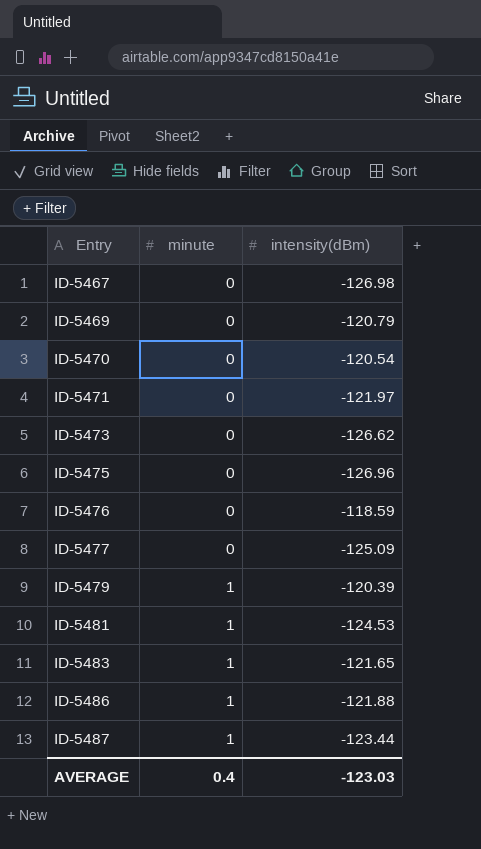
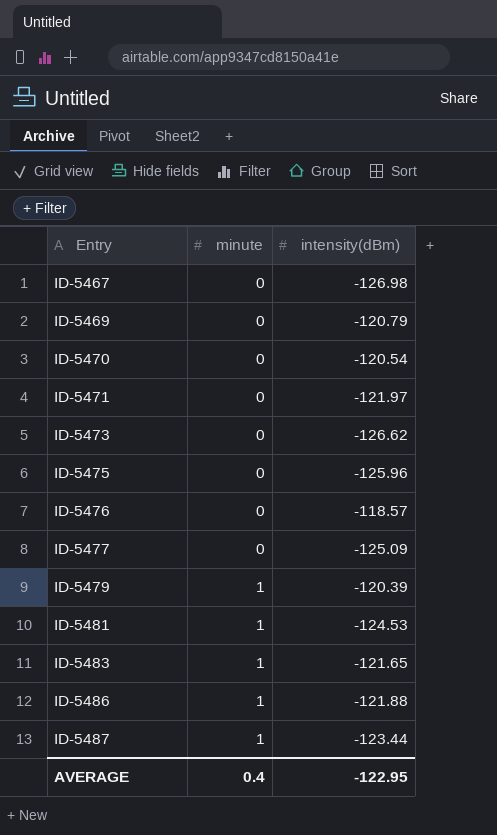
ID-5475 | intensity(dBm): -126.96 -> -125.96
ID-5476 | intensity(dBm): -118.59 -> -118.57
AVERAGE | intensity(dBm): -123.03 -> -122.95

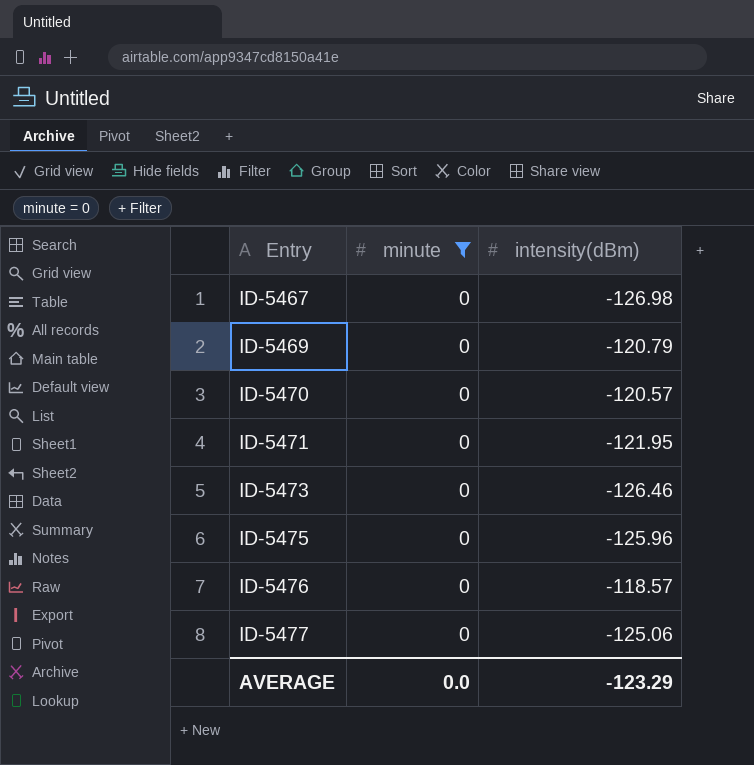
filter: none -> minute = 0
ID-5470 | intensity(dBm): -120.54 -> -120.57
ID-5471 | intensity(dBm): -121.97 -> -121.95
ID-5473 | intensity(dBm): -126.62 -> -126.46
ID-5477 | intensity(dBm): -125.09 -> -125.06
AVERAGE | minute: 0.4 -> 0.0
AVERAGE | intensity(dBm): -122.95 -> -123.29

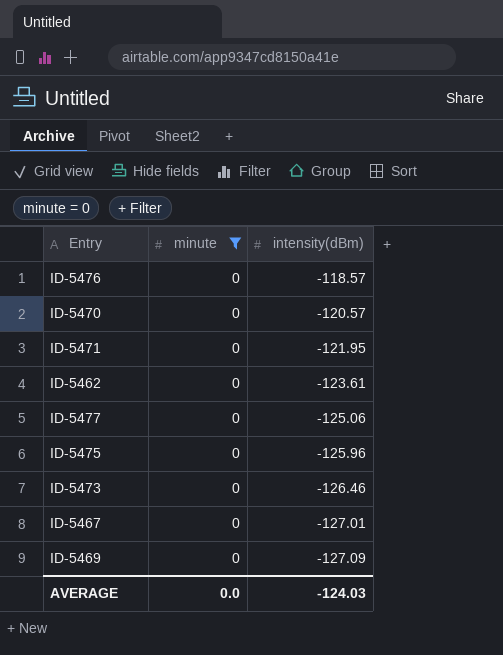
row order: Entry ascending -> intensity(dBm) descending
row ID-5462: none -> 0 | -123.61
ID-5467 | intensity(dBm): -126.98 -> -127.01
ID-5469 | intensity(dBm): -120.79 -> -127.09
AVERAGE | intensity(dBm): -123.29 -> -124.03

